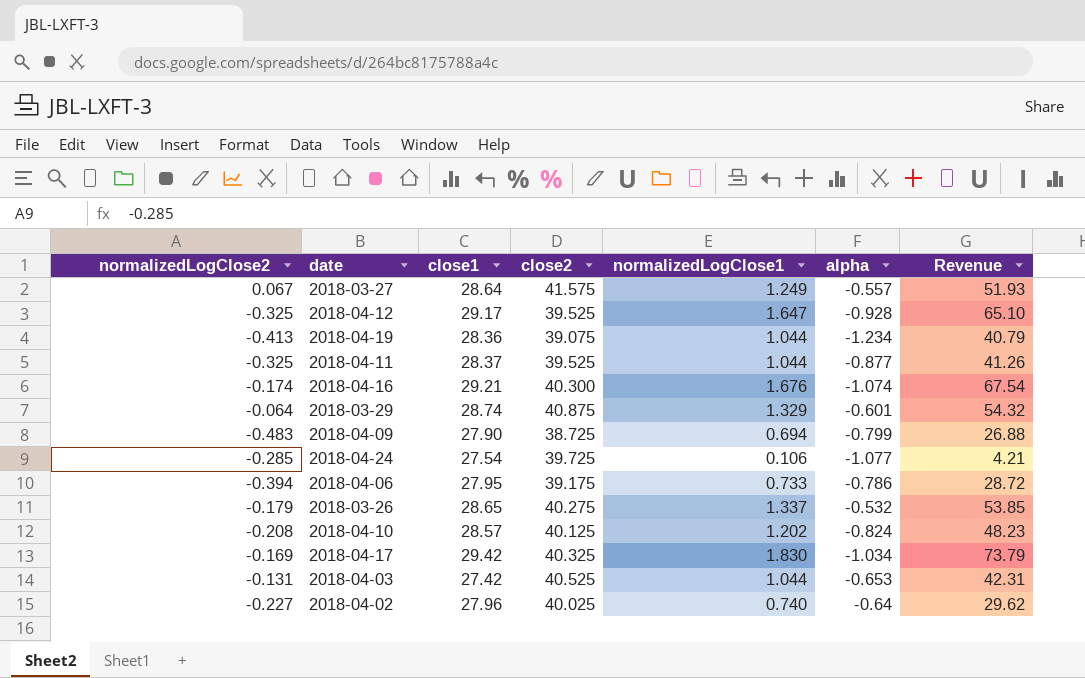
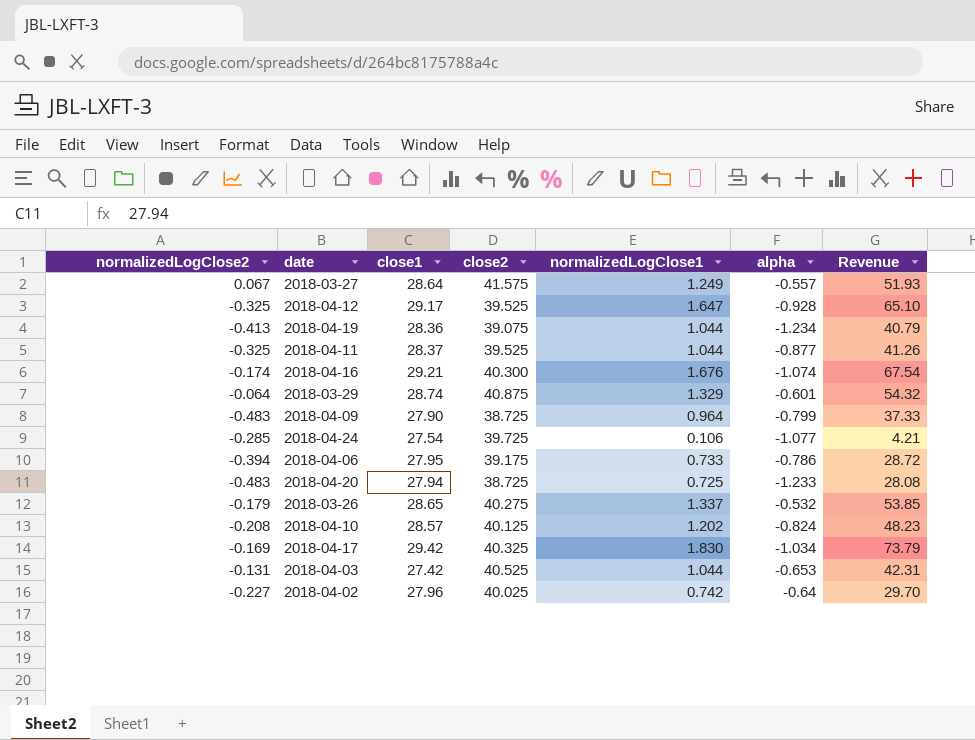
2018-04-09 | normalizedLogClose1: 0.694 -> 0.964
2018-04-09 | Revenue: 26.88 -> 37.33
row 2018-04-20: none -> -0.483 | 27.94 | 38.725 | 0.725 | -1.233 | 28.08
2018-04-02 | normalizedLogClose1: 0.740 -> 0.742
2018-04-02 | Revenue: 29.62 -> 29.70

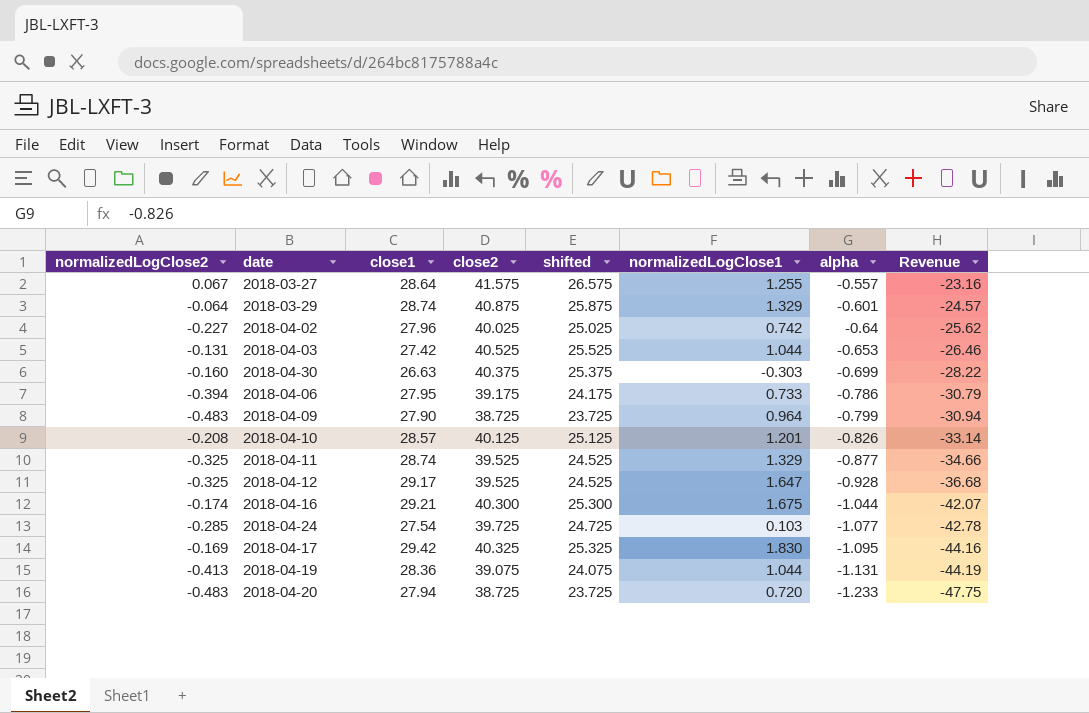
row order: none -> alpha descending
column shifted | formula: none -> [close2] - 15
column Revenue | formula: [close2] * [normalizedLogClose1] -> [close2] * [alpha]
row 2018-03-26: -0.179 | 28.65 | 40.275 | 1.337 | -0.532 | 53.85 -> none
2018-03-27 | normalizedLogClose1: 1.249 -> 1.255
row 2018-04-30: none -> -0.160 | 26.63 | 40.375 | 25.375 | -0.303 | -0.699 | -28.22
2018-04-10 | normalizedLogClose1: 1.202 -> 1.201
2018-04-10 | alpha: -0.824 -> -0.826
2018-04-11 | close1: 28.37 -> 28.74
2018-04-11 | normalizedLogClose1: 1.044 -> 1.329
2018-04-16 | normalizedLogClose1: 1.676 -> 1.675
2018-04-16 | alpha: -1.074 -> -1.044
2018-04-24 | normalizedLogClose1: 0.106 -> 0.103
2018-04-17 | alpha: -1.034 -> -1.095
2018-04-19 | alpha: -1.234 -> -1.131
2018-04-20 | normalizedLogClose1: 0.725 -> 0.720

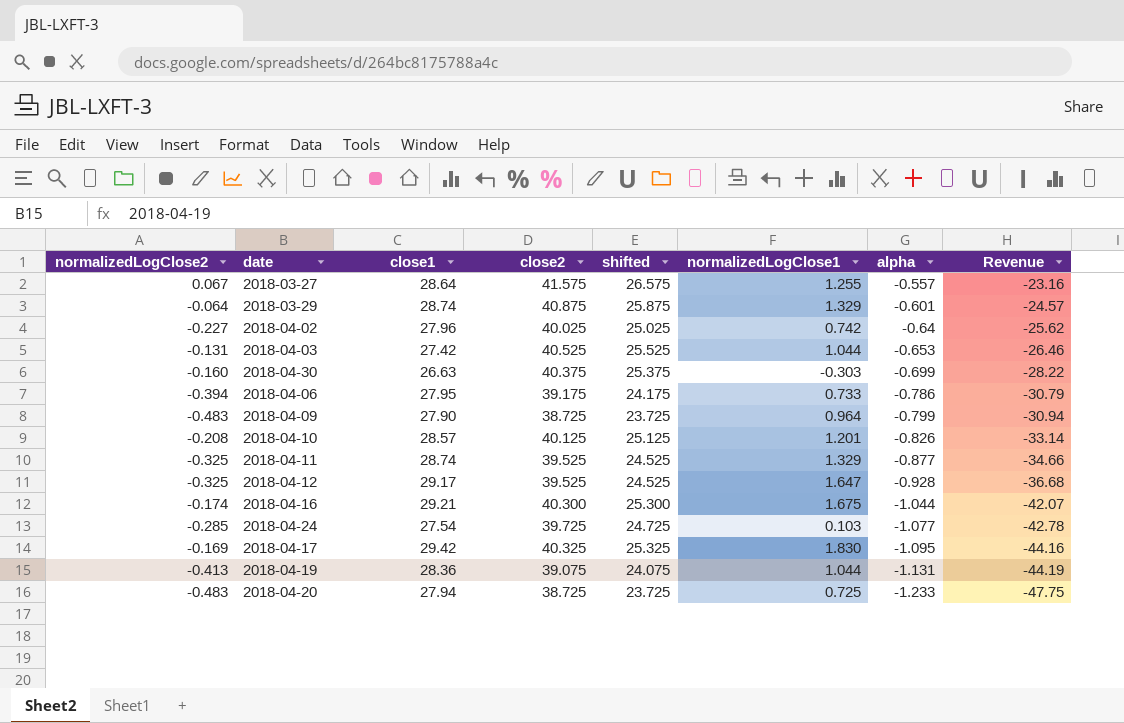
2018-04-20 | normalizedLogClose1: 0.720 -> 0.725

